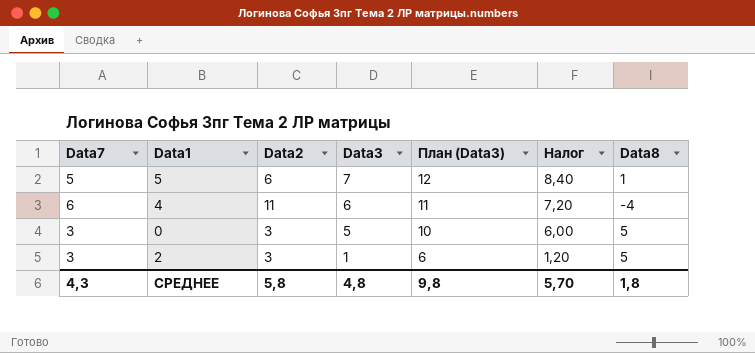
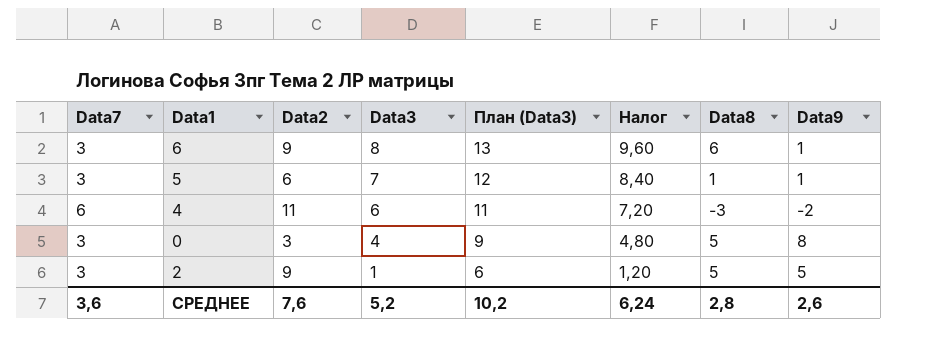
column Data9 | position: none -> 8
row 6: none -> 3 | 9 | 8 | 13 | 9,60 | 6 | 1
5 | Data7: 5 -> 3
4 | Data8: -4 -> -3
0 | Data3: 5 -> 4
0 | План (Data3): 10 -> 9
0 | Налог: 6,00 -> 4,80
2 | Data2: 3 -> 9
СРЕДНЕЕ | Data7: 4,3 -> 3,6
СРЕДНЕЕ | Data2: 5,8 -> 7,6
СРЕДНЕЕ | Data3: 4,8 -> 5,2
СРЕДНЕЕ | План (Data3): 9,8 -> 10,2
СРЕДНЕЕ | Налог: 5,70 -> 6,24
СРЕДНЕЕ | Data8: 1,8 -> 2,8

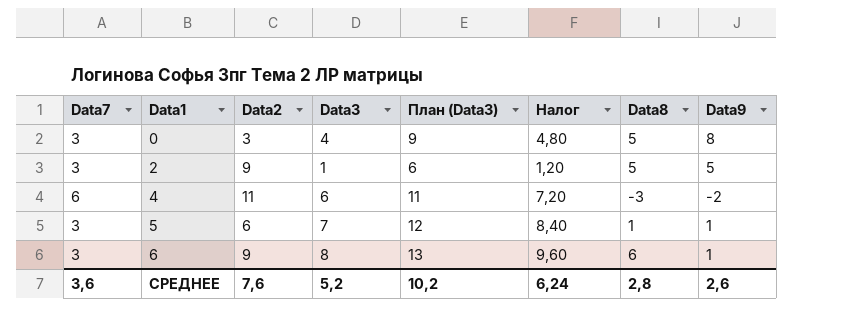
row order: Data3 descending -> Data1 ascending

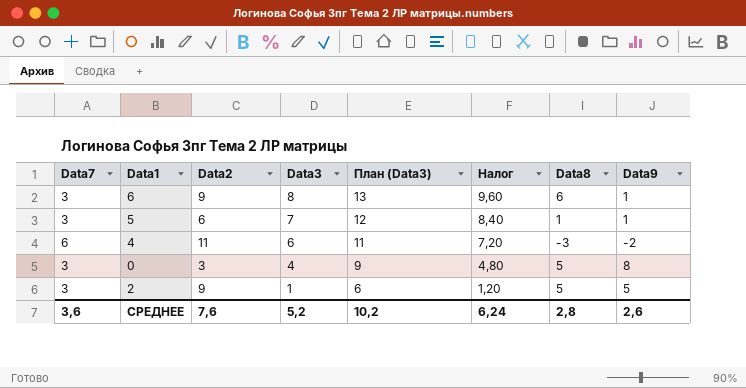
row order: Data1 ascending -> Data3 descending

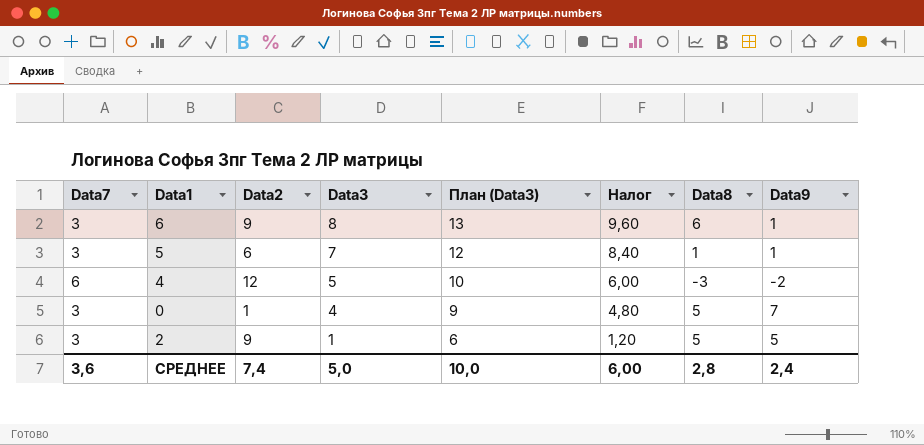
4 | Data2: 11 -> 12
4 | Data3: 6 -> 5
4 | План (Data3): 11 -> 10
4 | Налог: 7,20 -> 6,00
0 | Data2: 3 -> 1
0 | Data9: 8 -> 7
СРЕДНЕЕ | Data2: 7,6 -> 7,4
СРЕДНЕЕ | Data3: 5,2 -> 5,0
СРЕДНЕЕ | План (Data3): 10,2 -> 10,0
СРЕДНЕЕ | Налог: 6,24 -> 6,00
СРЕДНЕЕ | Data9: 2,6 -> 2,4

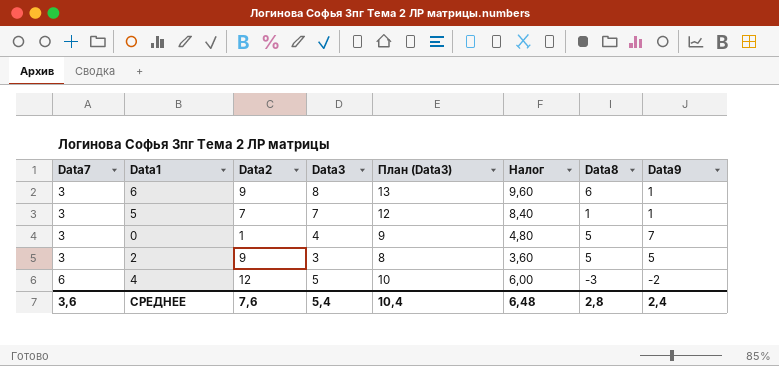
row order: Data3 descending -> Data7 ascending
5 | Data2: 6 -> 7
2 | Data3: 1 -> 3
2 | План (Data3): 6 -> 8
2 | Налог: 1,20 -> 3,60
СРЕДНЕЕ | Data2: 7,4 -> 7,6
СРЕДНЕЕ | Data3: 5,0 -> 5,4
СРЕДНЕЕ | План (Data3): 10,0 -> 10,4
СРЕДНЕЕ | Налог: 6,00 -> 6,48

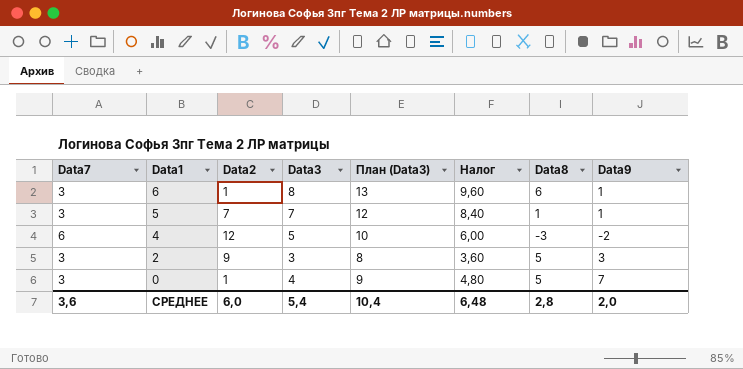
row order: Data7 ascending -> Data1 descending
6 | Data2: 9 -> 1
2 | Data9: 5 -> 3
СРЕДНЕЕ | Data2: 7,6 -> 6,0
СРЕДНЕЕ | Data9: 2,4 -> 2,0

